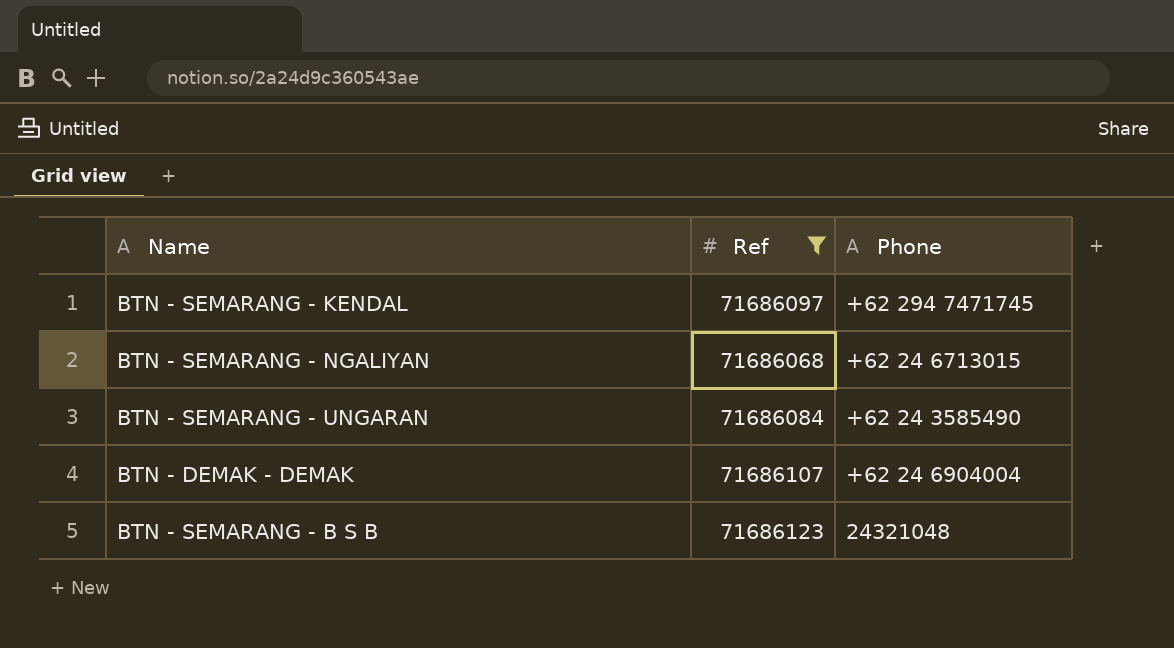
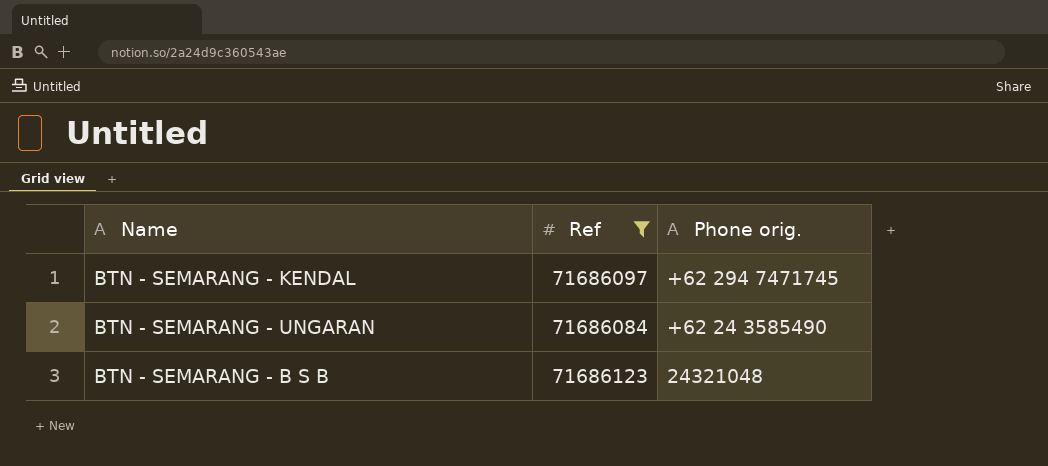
column name: Phone -> Phone orig.
row BTN - SEMARANG - NGALIYAN: 71686068 | +62 24 6713015 -> none
row BTN - DEMAK - DEMAK: 71686107 | +62 24 6904004 -> none

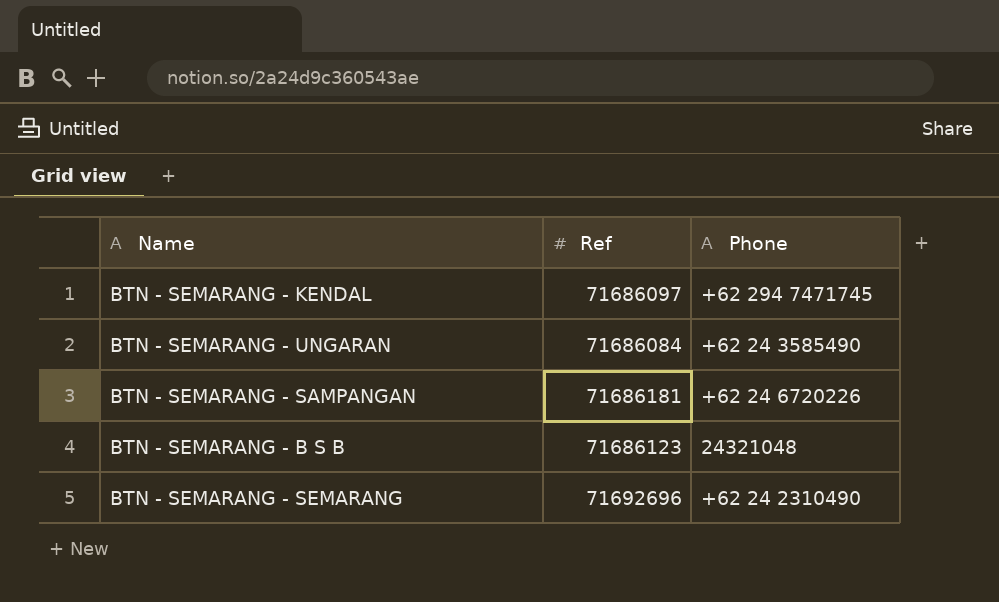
filter: Ref <= 71686123 -> none
column name: Phone orig. -> Phone

